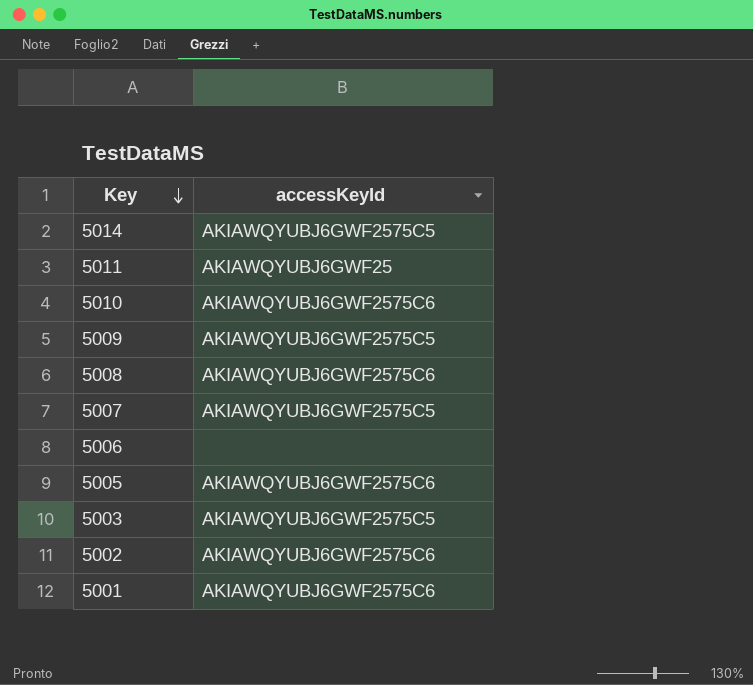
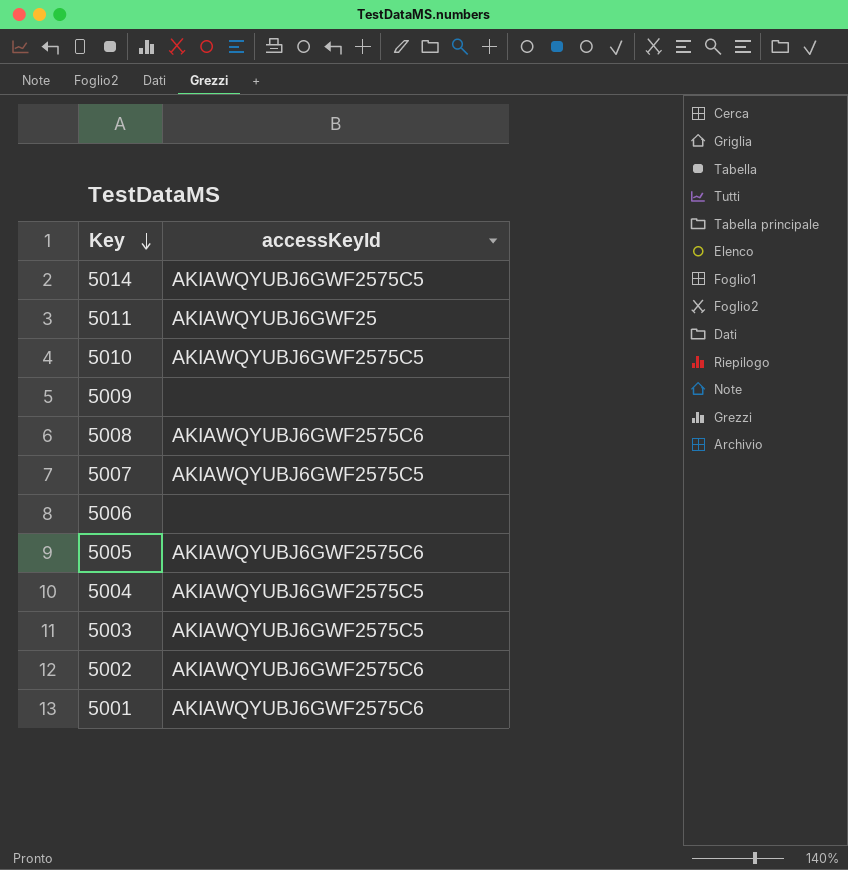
5010 | accessKeyId: AKIAWQYUBJ6GWF2575C6 -> AKIAWQYUBJ6GWF2575C5
5009 | accessKeyId: AKIAWQYUBJ6GWF2575C5 -> none
row 5004: none -> AKIAWQYUBJ6GWF2575C5

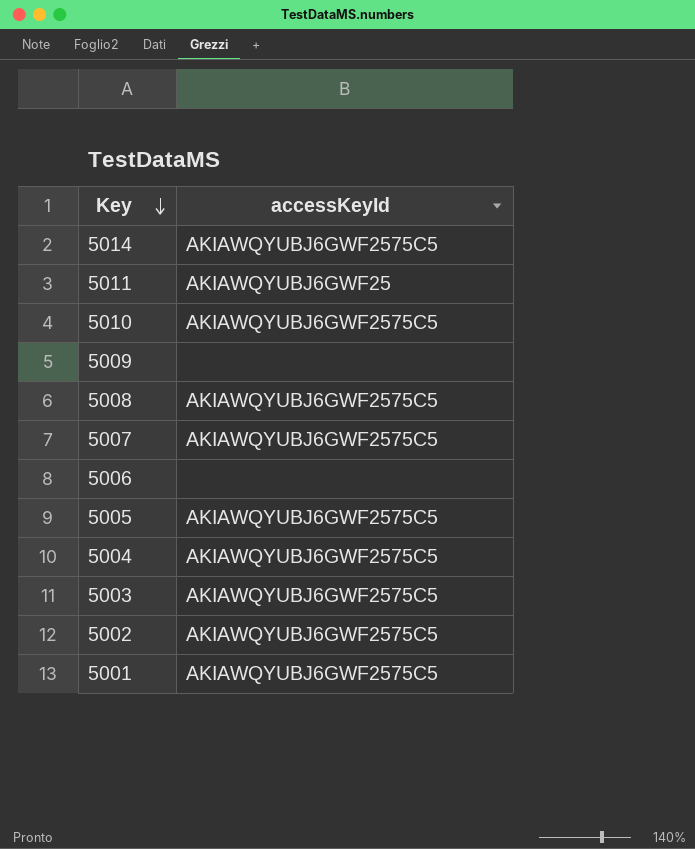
5008 | accessKeyId: AKIAWQYUBJ6GWF2575C6 -> AKIAWQYUBJ6GWF2575C5
5005 | accessKeyId: AKIAWQYUBJ6GWF2575C6 -> AKIAWQYUBJ6GWF2575C5
5002 | accessKeyId: AKIAWQYUBJ6GWF2575C6 -> AKIAWQYUBJ6GWF2575C5
5001 | accessKeyId: AKIAWQYUBJ6GWF2575C6 -> AKIAWQYUBJ6GWF2575C5

